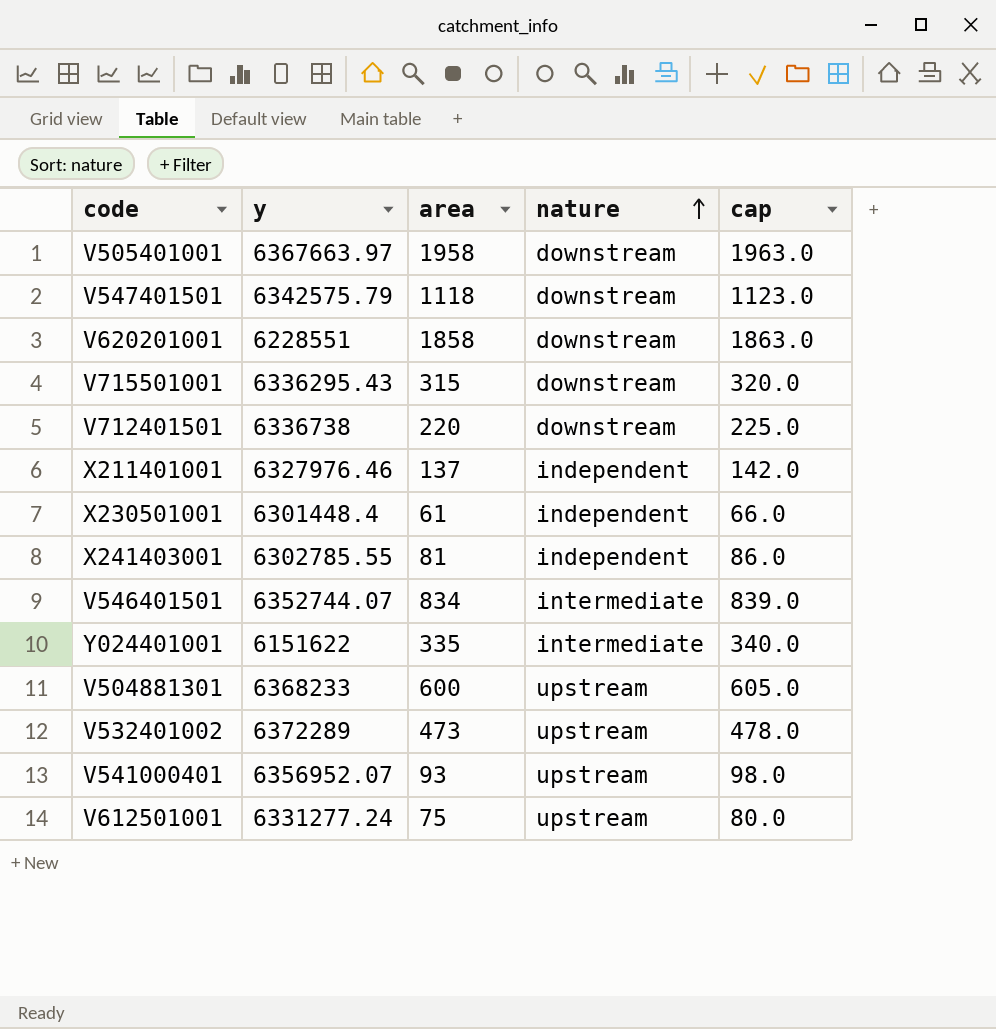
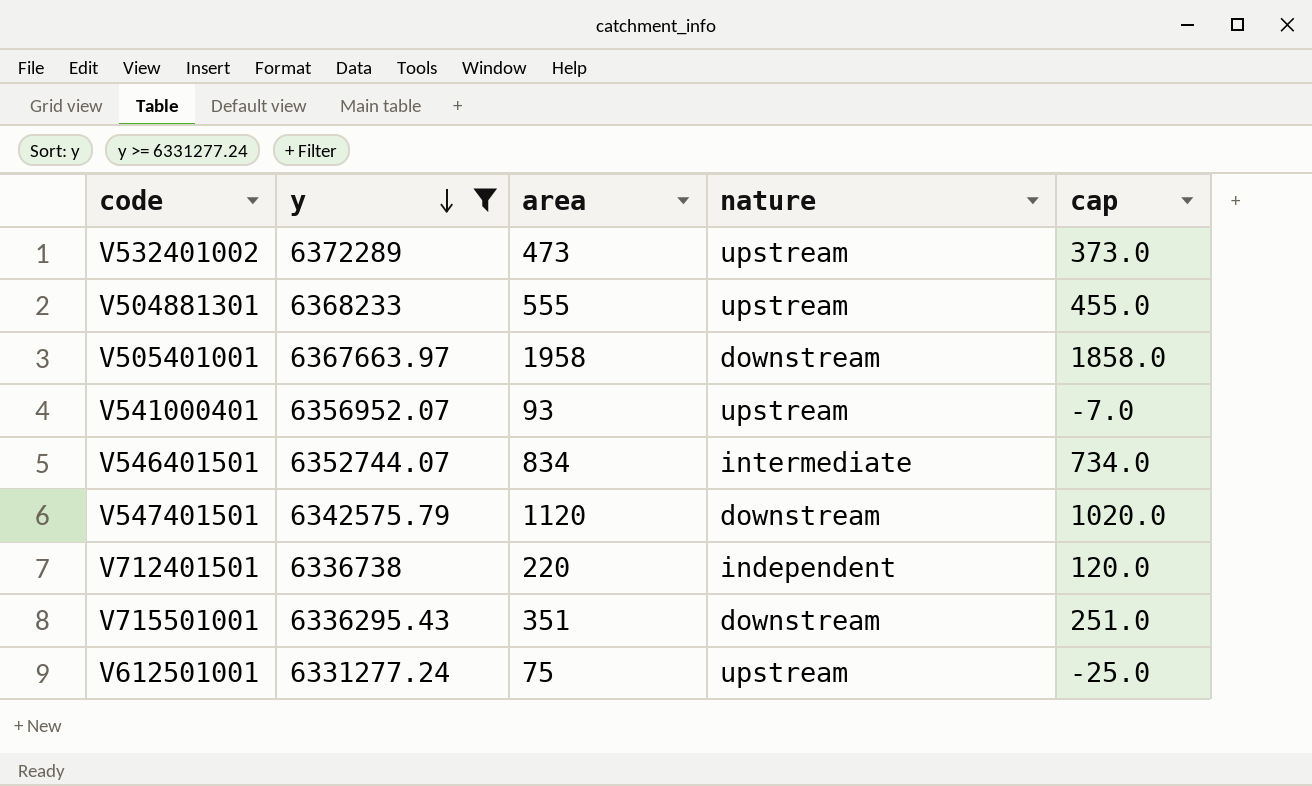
filter: none -> y >= 6331277.24
row order: nature ascending -> y descending
column cap | formula: [area] + 5 -> [area] - 100
V504881301 | area: 600 -> 555
V547401501 | area: 1118 -> 1120
V712401501 | nature: downstream -> independent
V715501001 | area: 315 -> 351

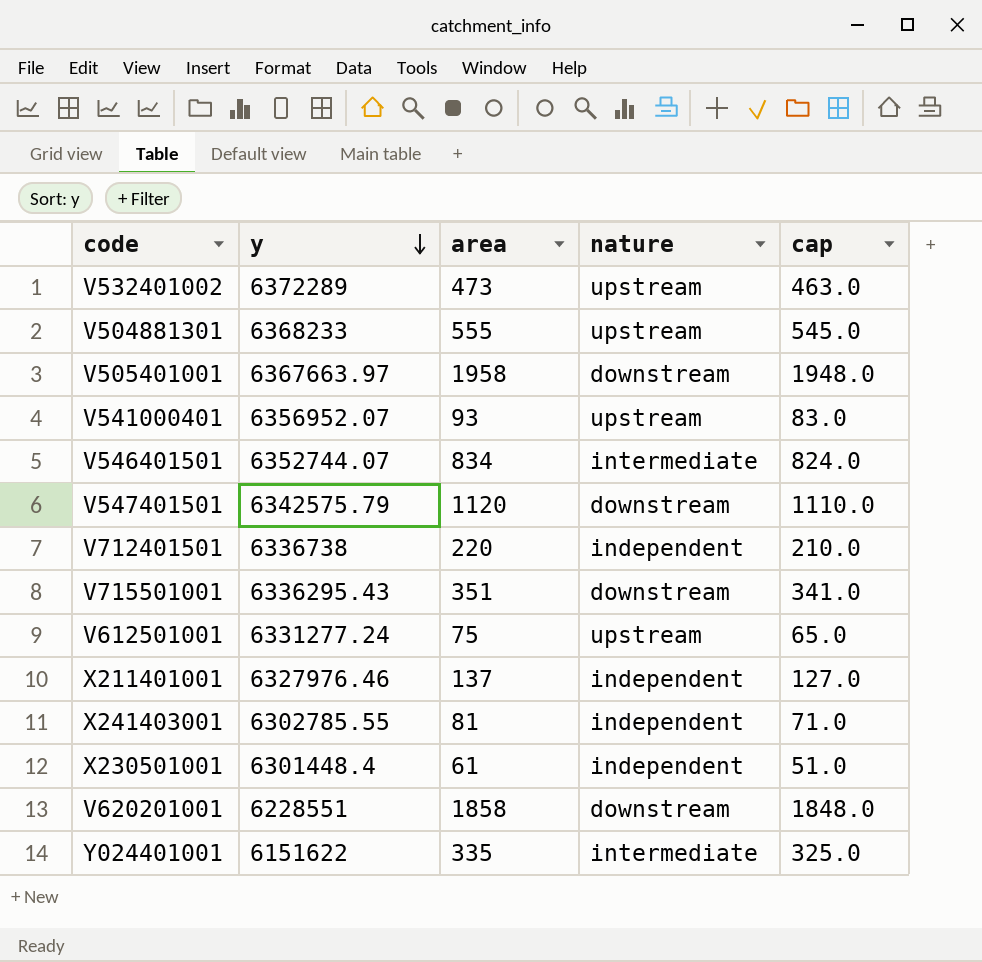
filter: y >= 6331277.24 -> none
column cap | formula: [area] - 100 -> [area] - 10

